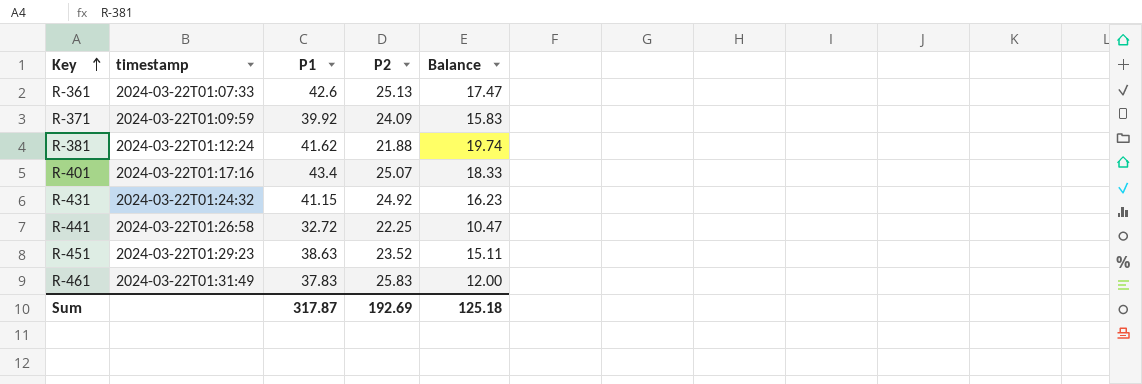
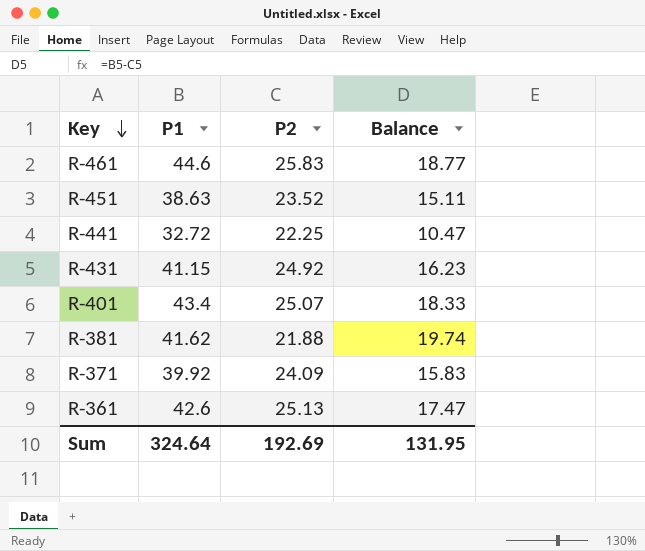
row order: Key ascending -> Key descending
column timestamp | position: 2 -> none
R-461 | P1: 37.83 -> 44.6
R-461 | Balance: 12.00 -> 18.77
Sum | P1: 317.87 -> 324.64
Sum | Balance: 125.18 -> 131.95

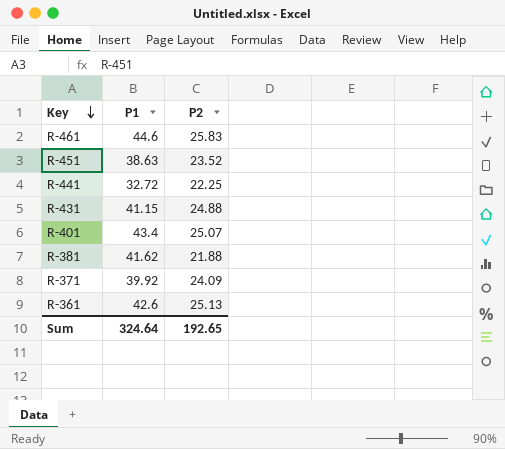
column Balance | formula: [P1] - [P2] -> none
R-431 | P2: 24.92 -> 24.88
Sum | P2: 192.69 -> 192.65

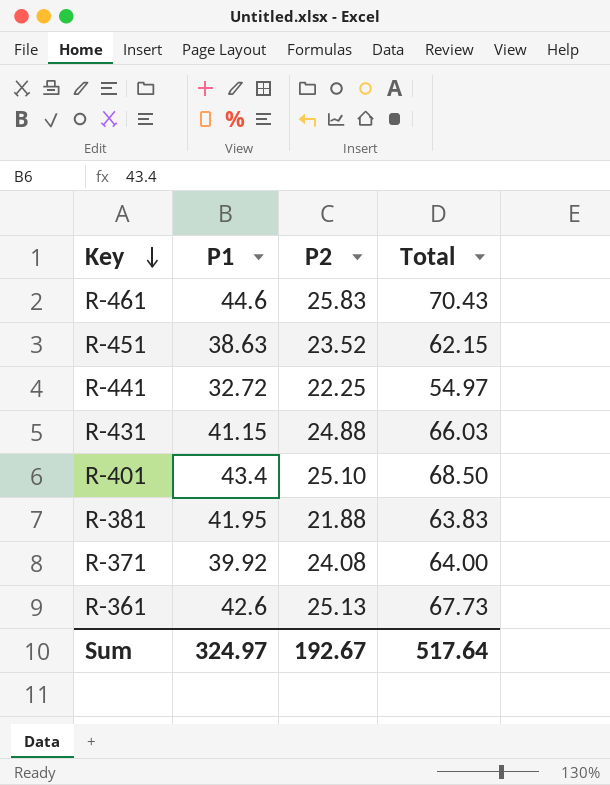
column Total | formula: none -> [P1] + [P2]
R-401 | P2: 25.07 -> 25.10
R-381 | P1: 41.62 -> 41.95
R-371 | P2: 24.09 -> 24.08
Sum | P1: 324.64 -> 324.97
Sum | P2: 192.65 -> 192.67

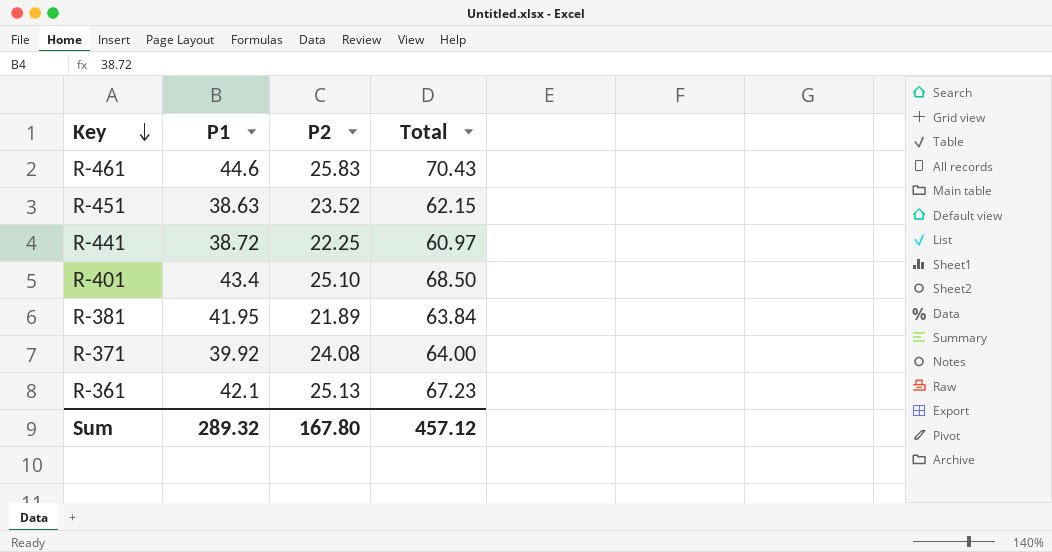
row R-431: 41.15 | 24.88 | 66.03 -> none
R-441 | P1: 32.72 -> 38.72
R-441 | Total: 54.97 -> 60.97
R-381 | P2: 21.88 -> 21.89
R-381 | Total: 63.83 -> 63.84
R-361 | P1: 42.6 -> 42.1
R-361 | Total: 67.73 -> 67.23
Sum | P1: 324.97 -> 289.32
Sum | P2: 192.67 -> 167.80
Sum | Total: 517.64 -> 457.12

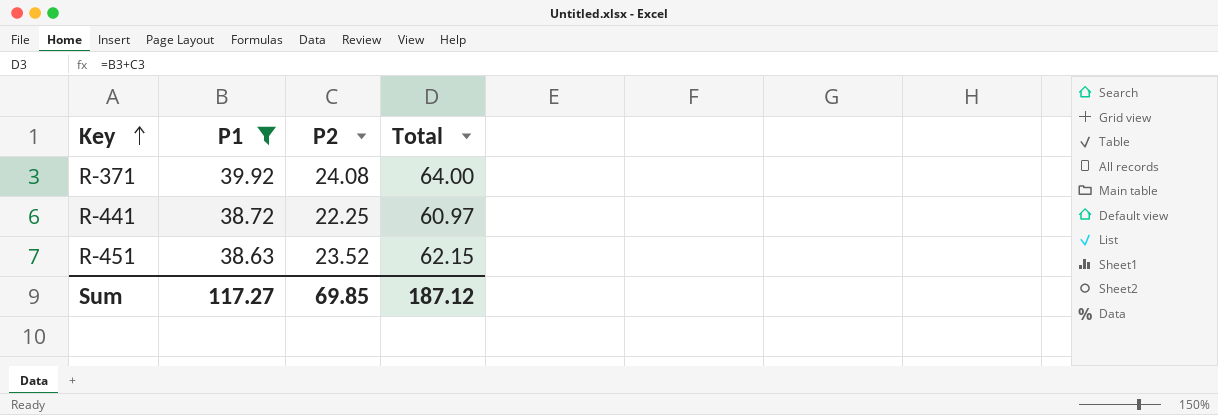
filter: none -> P1 <= 39.92
row order: Key descending -> Key ascending
Sum | P1: 289.32 -> 117.27
Sum | P2: 167.80 -> 69.85
Sum | Total: 457.12 -> 187.12

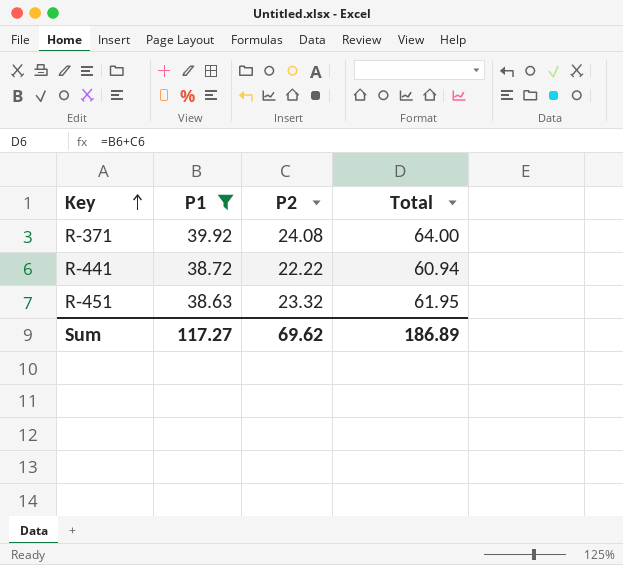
R-441 | P2: 22.25 -> 22.22
R-441 | Total: 60.97 -> 60.94
R-451 | P2: 23.52 -> 23.32
R-451 | Total: 62.15 -> 61.95
Sum | P2: 69.85 -> 69.62
Sum | Total: 187.12 -> 186.89

